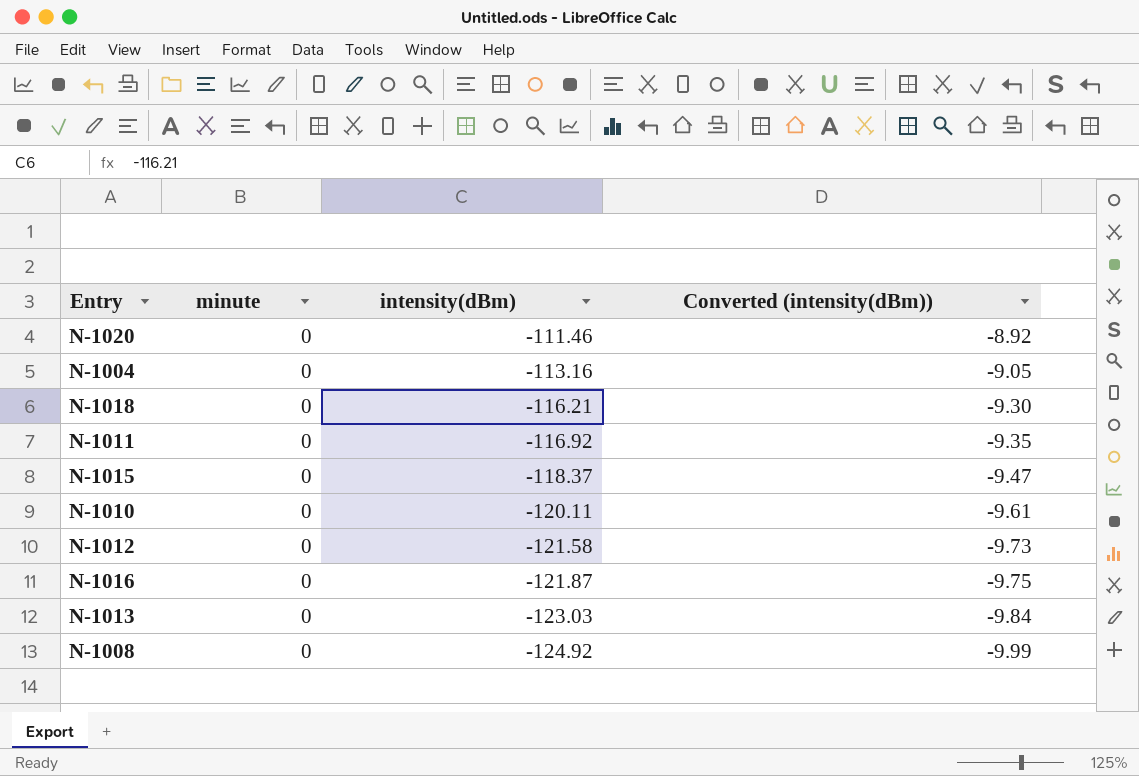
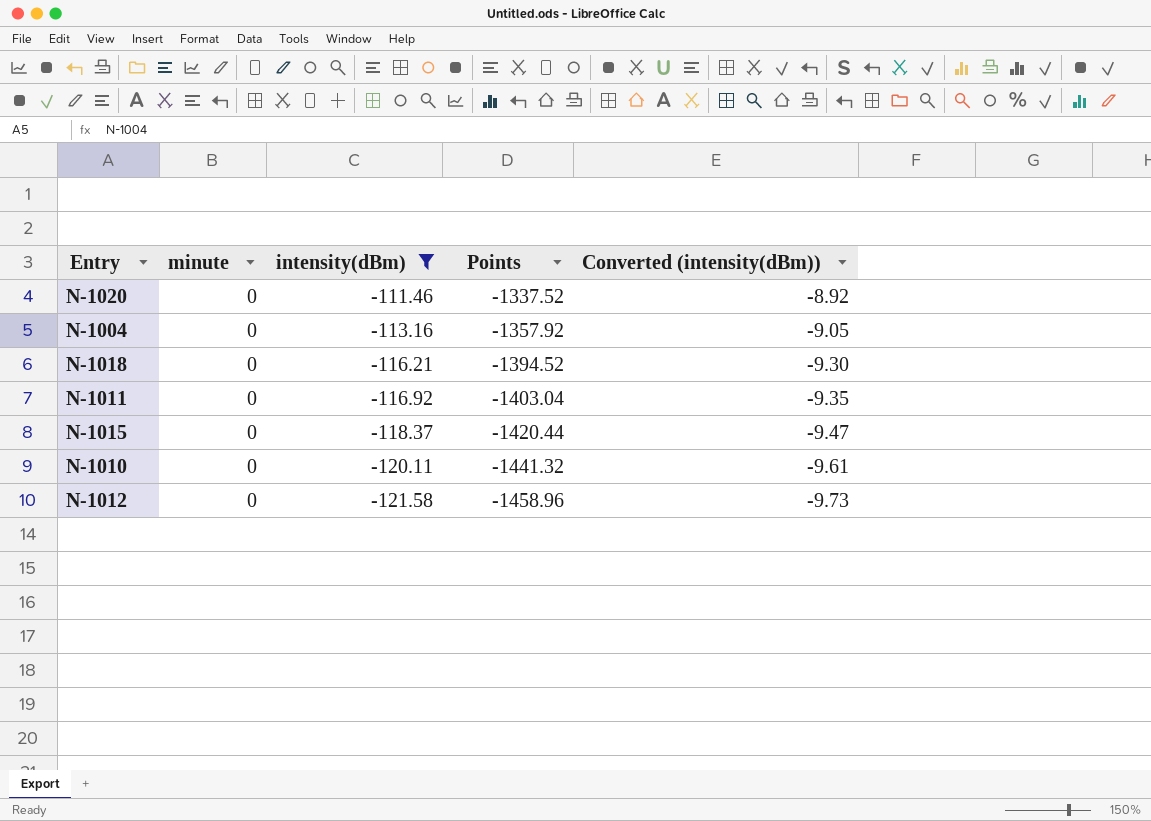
filter: none -> intensity(dBm) >= -121.58
column Points | formula: none -> [intensity(dBm)] * 12

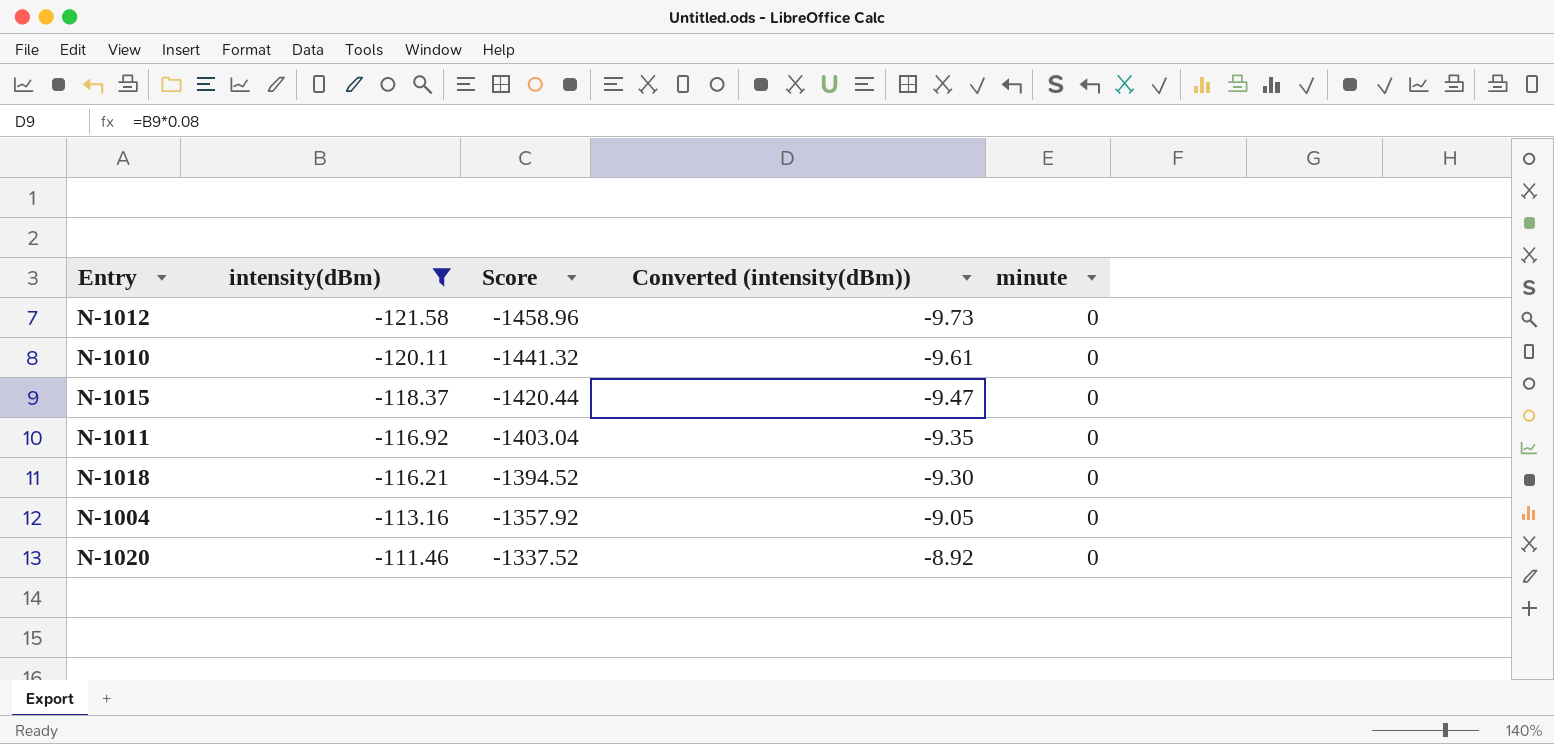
row order: intensity(dBm) descending -> intensity(dBm) ascending
column name: Points -> Score
column minute | position: 2 -> 5

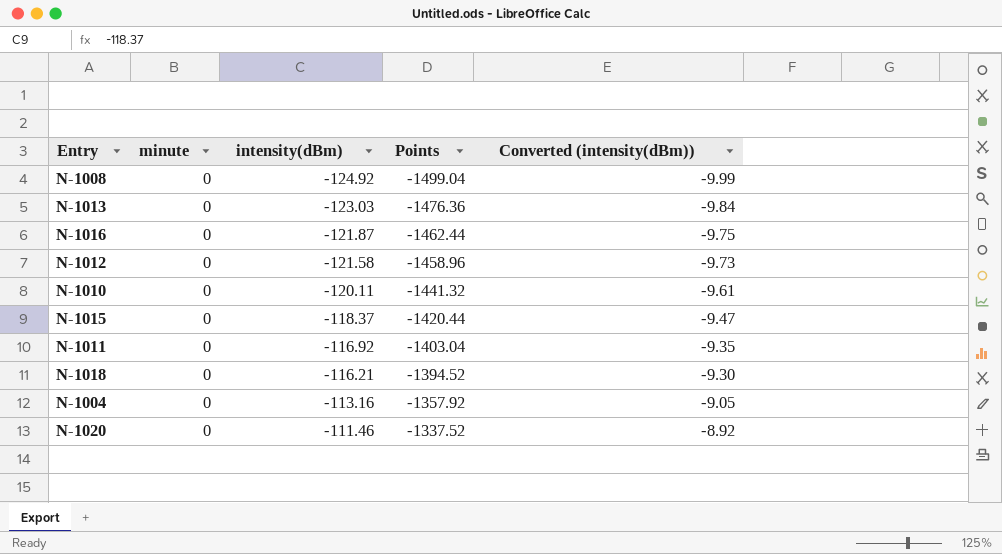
filter: intensity(dBm) >= -121.58 -> none
column minute | position: 5 -> 2
column name: Score -> Points

